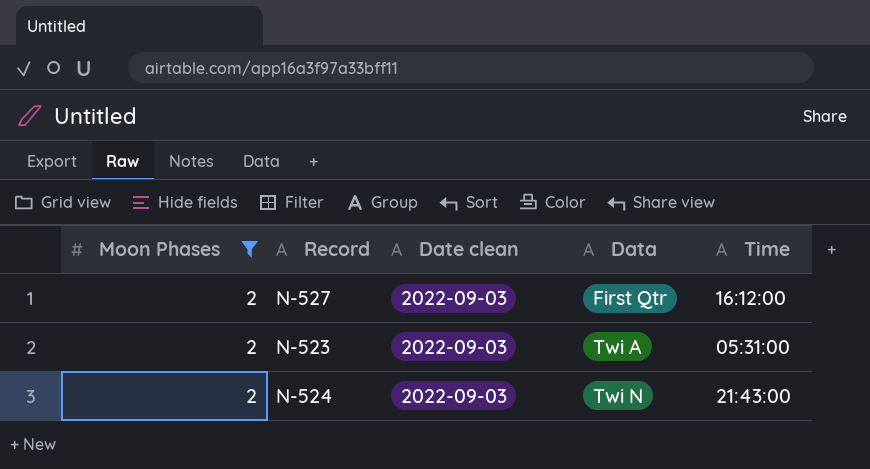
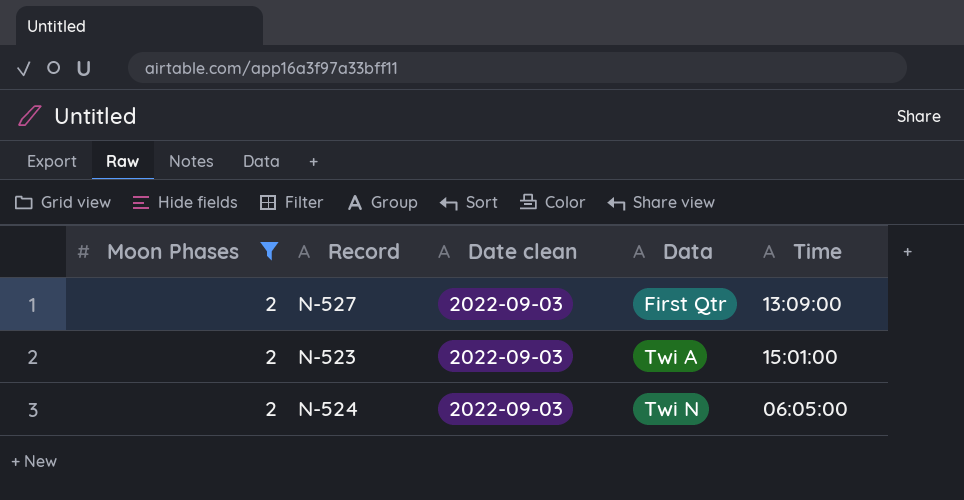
N-527 | Time: 16:12:00 -> 13:09:00
N-523 | Time: 05:31:00 -> 15:01:00
N-524 | Time: 21:43:00 -> 06:05:00

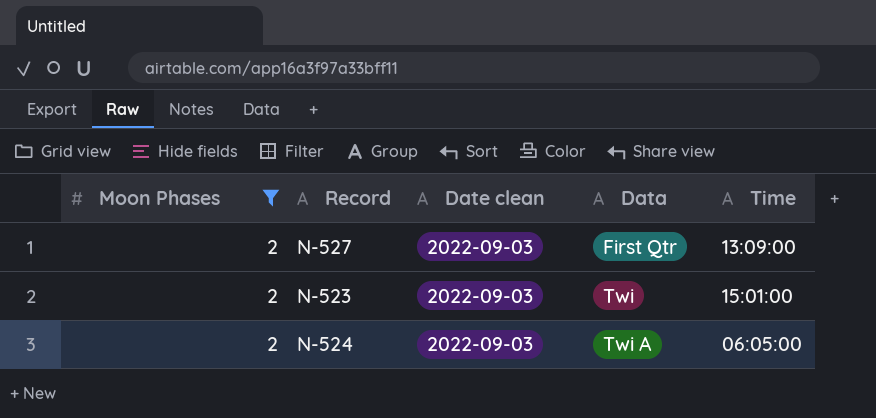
N-523 | Data: Twi A -> Twi
N-524 | Data: Twi N -> Twi A

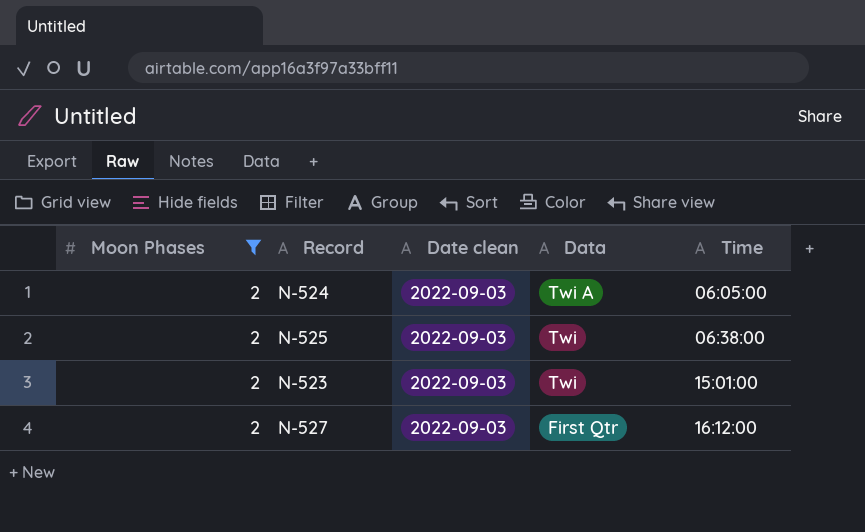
row order: Data ascending -> Data descending
row N-525: none -> 2 | 2022-09-03 | Twi | 06:38:00
N-527 | Time: 13:09:00 -> 16:12:00

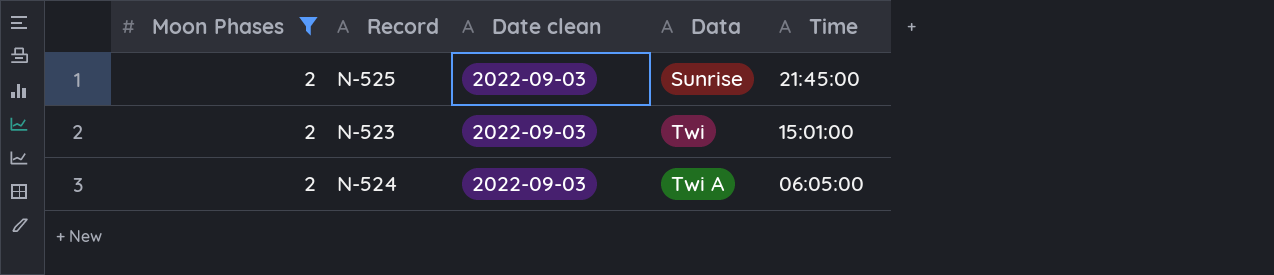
row order: Data descending -> Data ascending
row N-527: 2 | 2022-09-03 | First Qtr | 16:12:00 -> none
N-525 | Data: Twi -> Sunrise
N-525 | Time: 06:38:00 -> 21:45:00

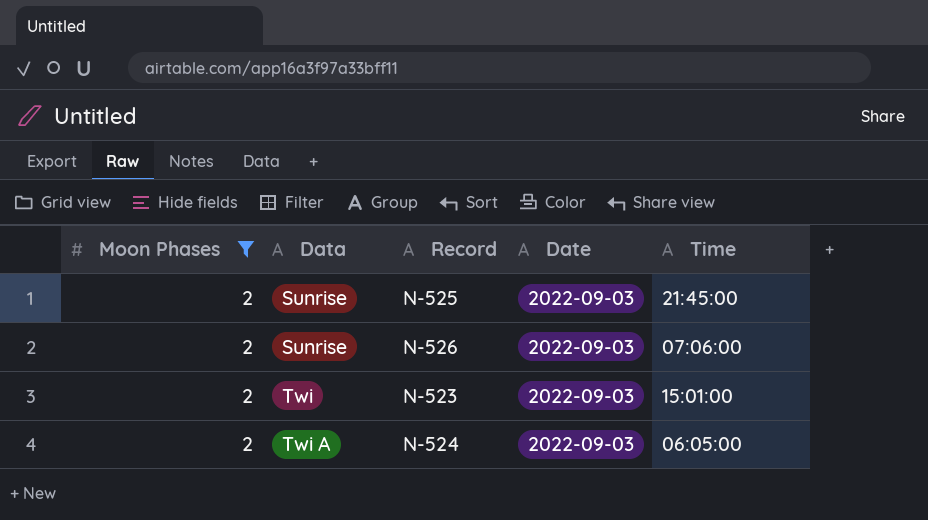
column Data | position: 4 -> 2
column name: Date clean -> Date
row N-526: none -> 2 | Sunrise | 2022-09-03 | 07:06:00

